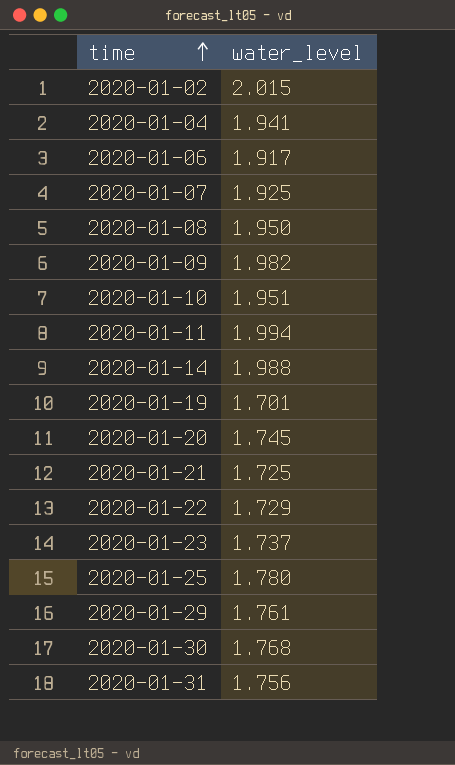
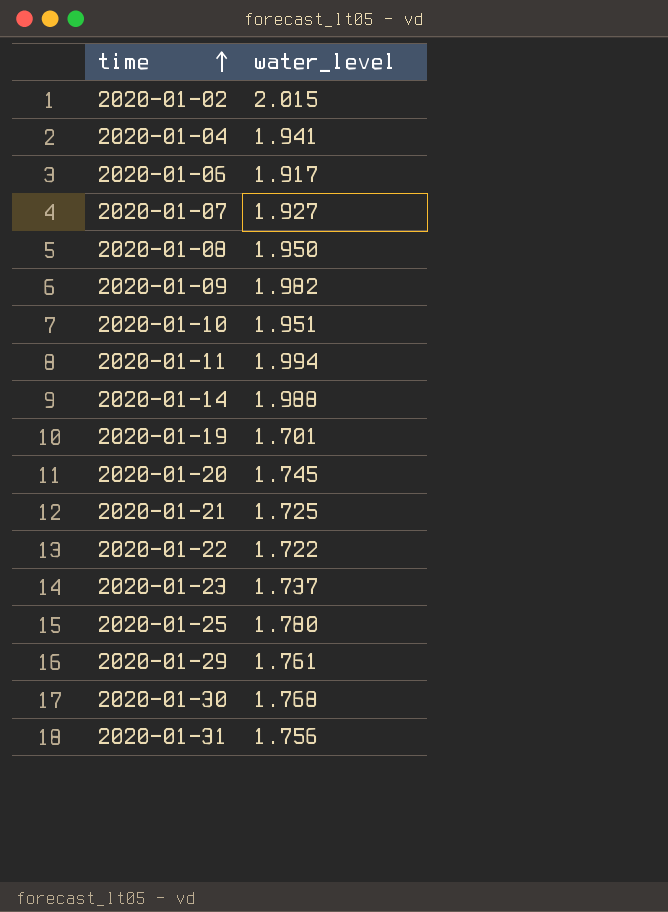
2020-01-07 | water_level: 1.925 -> 1.927
2020-01-22 | water_level: 1.729 -> 1.722

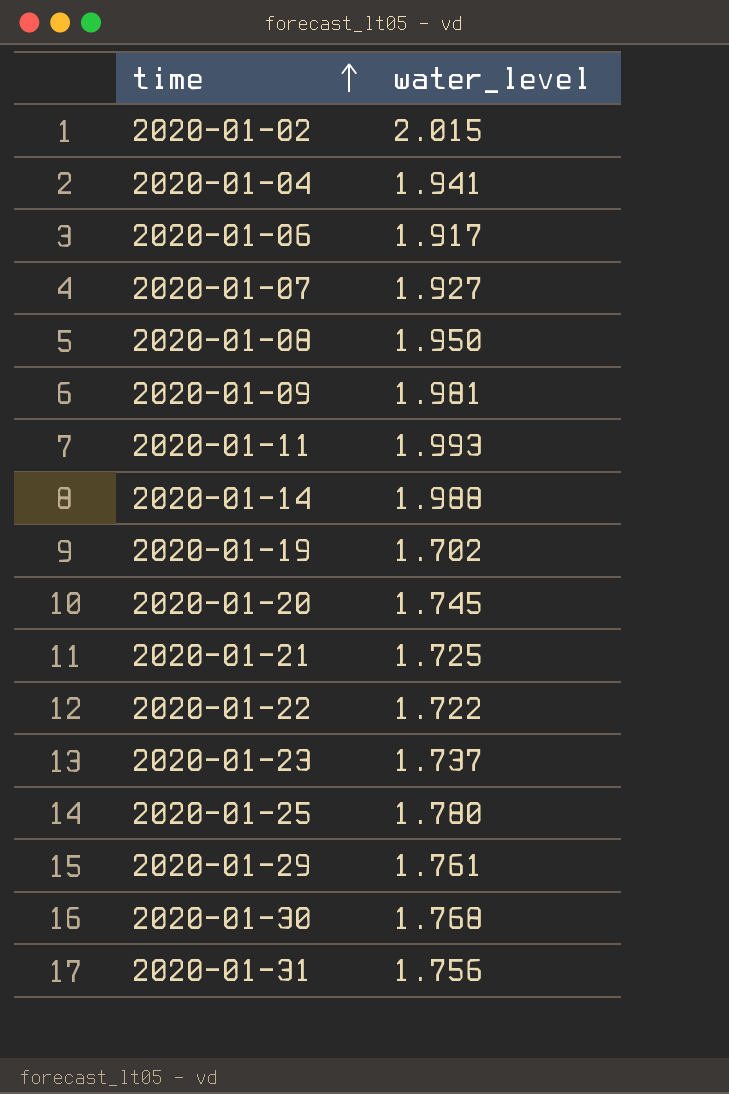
row 2020-01-10: 1.951 -> none
2020-01-09 | water_level: 1.982 -> 1.981
2020-01-11 | water_level: 1.994 -> 1.993
2020-01-19 | water_level: 1.701 -> 1.702

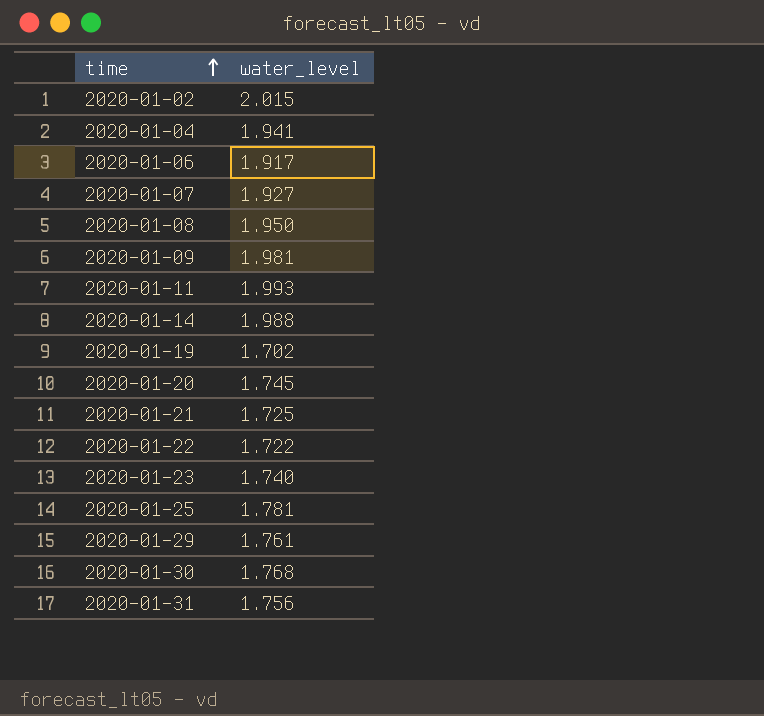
2020-01-23 | water_level: 1.737 -> 1.740
2020-01-25 | water_level: 1.780 -> 1.781

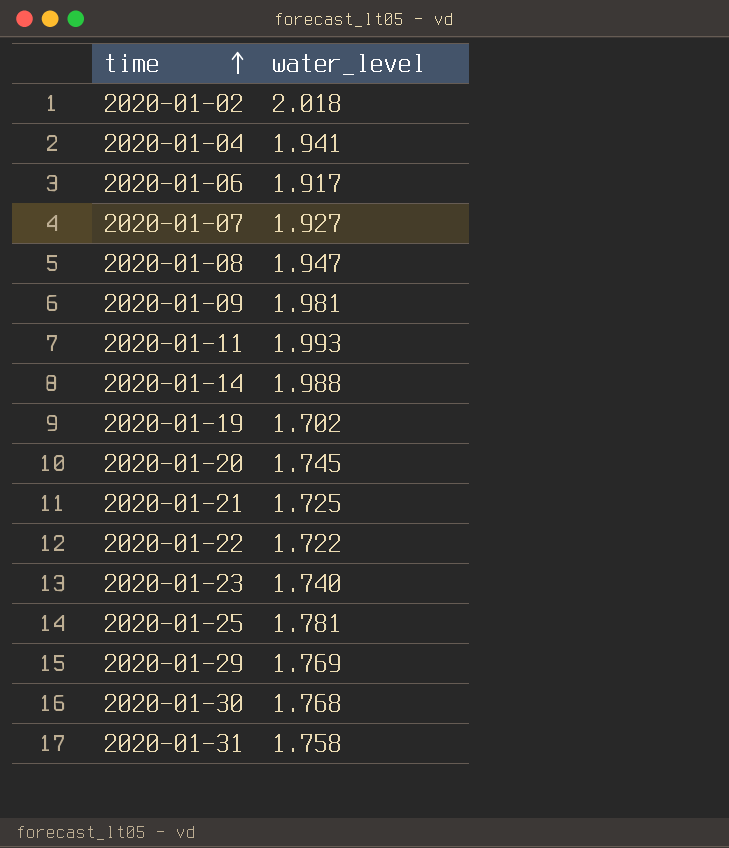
2020-01-02 | water_level: 2.015 -> 2.018
2020-01-08 | water_level: 1.950 -> 1.947
2020-01-29 | water_level: 1.761 -> 1.769
2020-01-31 | water_level: 1.756 -> 1.758

